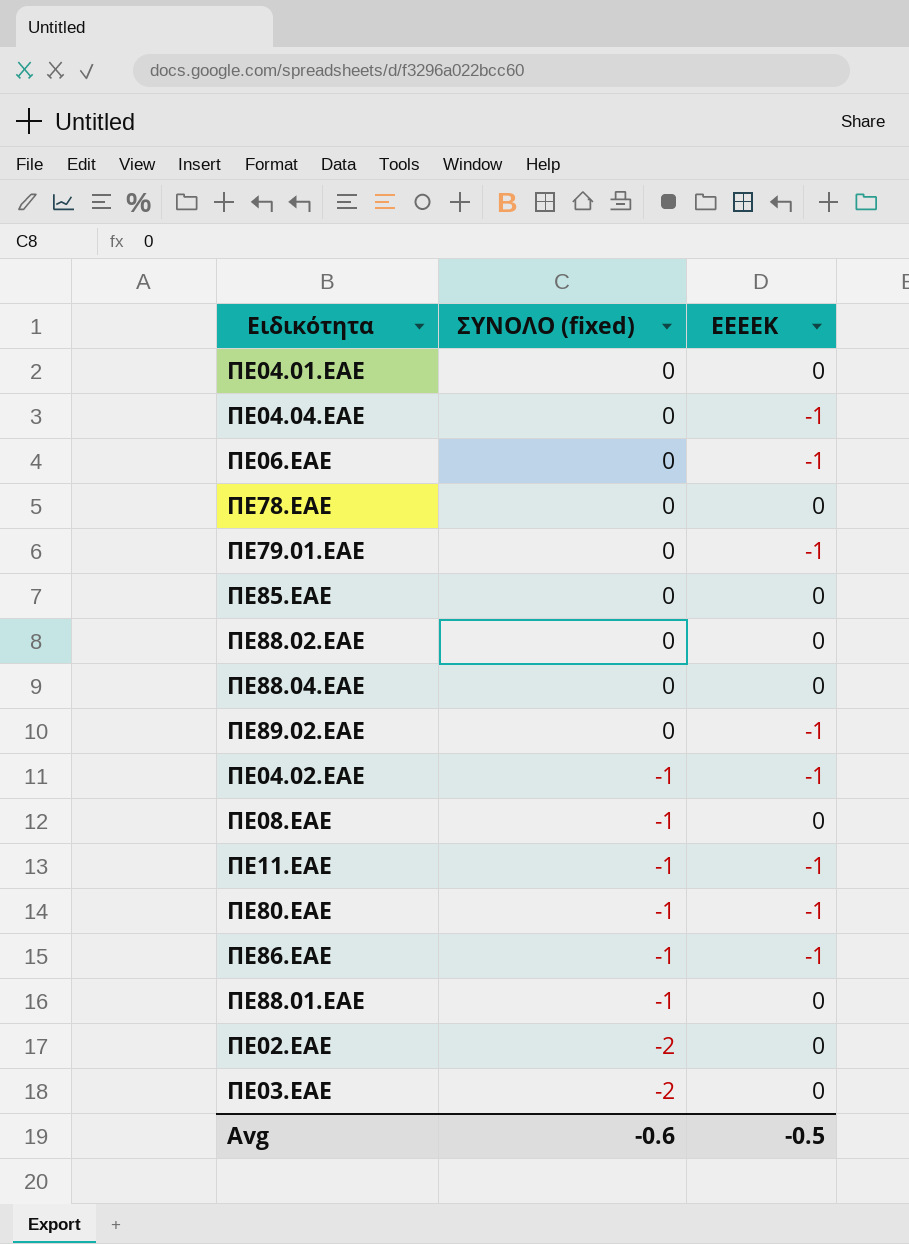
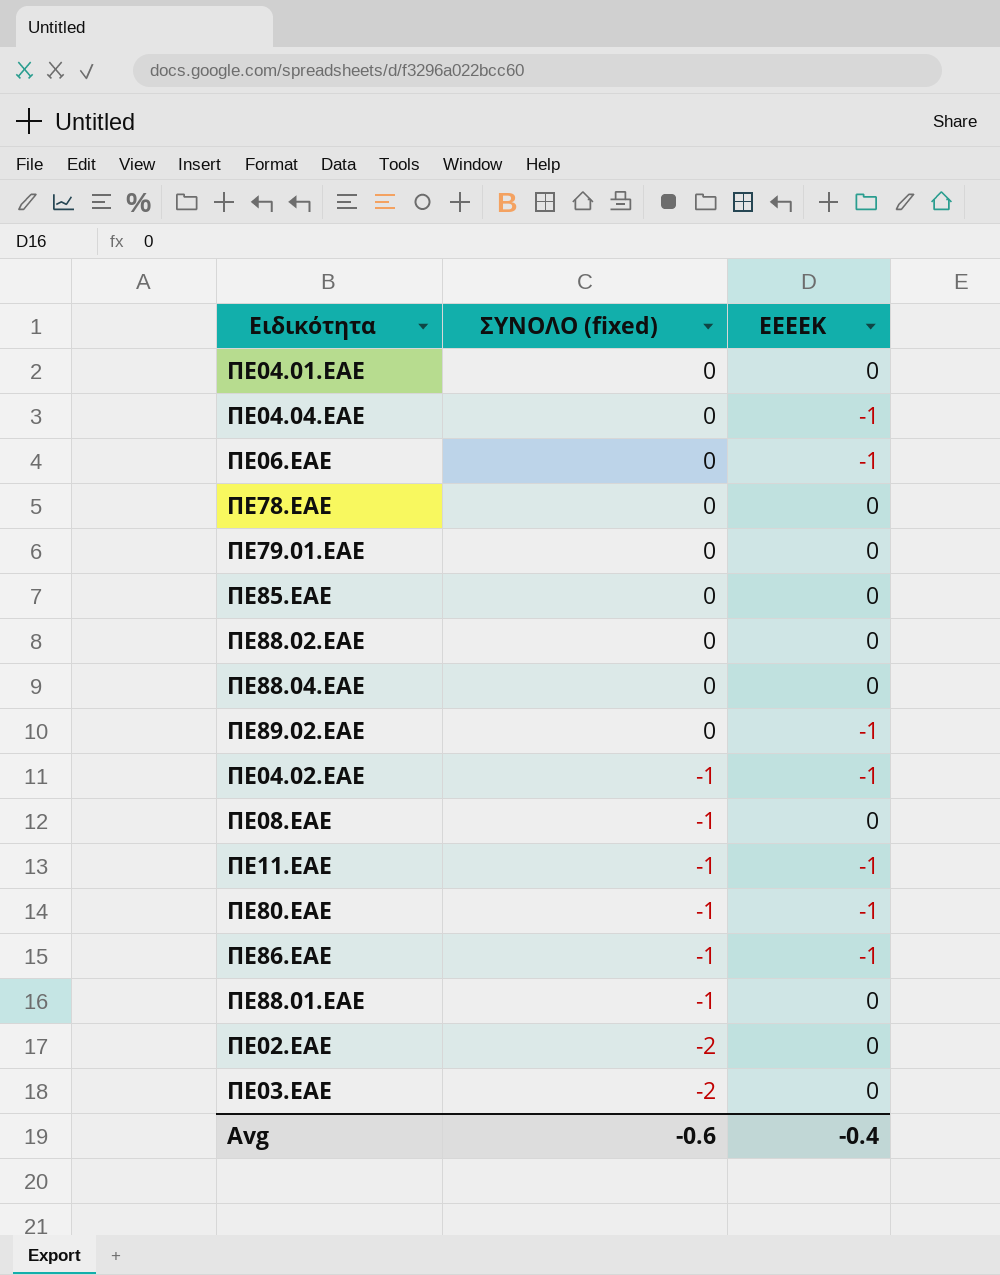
ΠΕ79.01.ΕΑΕ | ΕΕΕΕΚ: -1 -> 0
Avg | ΕΕΕΕΚ: -0.5 -> -0.4

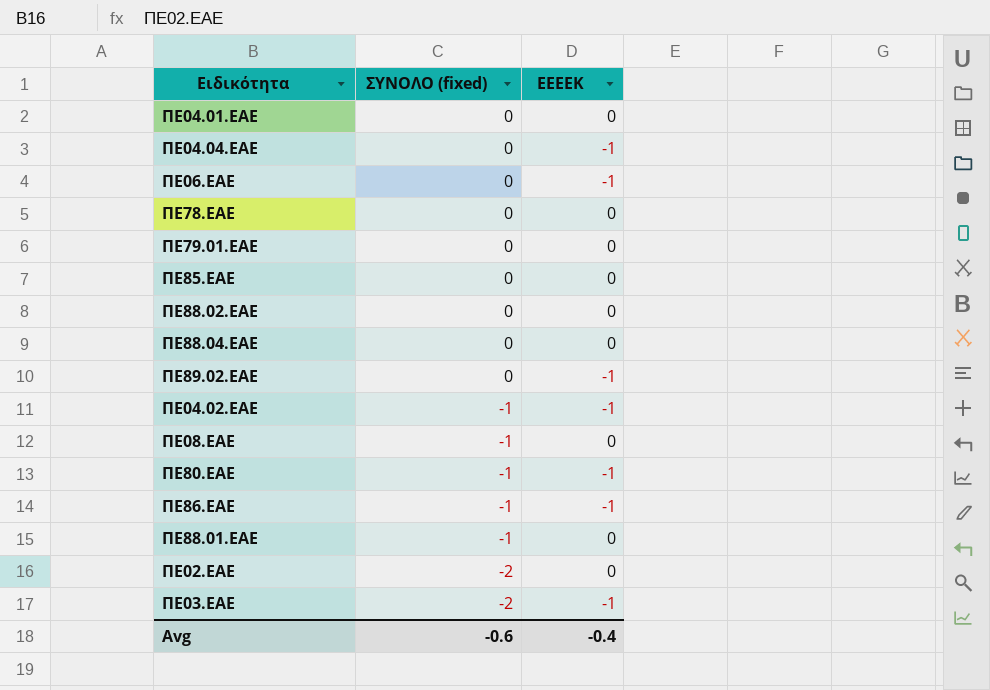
row ΠΕ11.ΕΑΕ: -1 | -1 -> none
ΠΕ03.EAE | ΕΕΕΕΚ: 0 -> -1

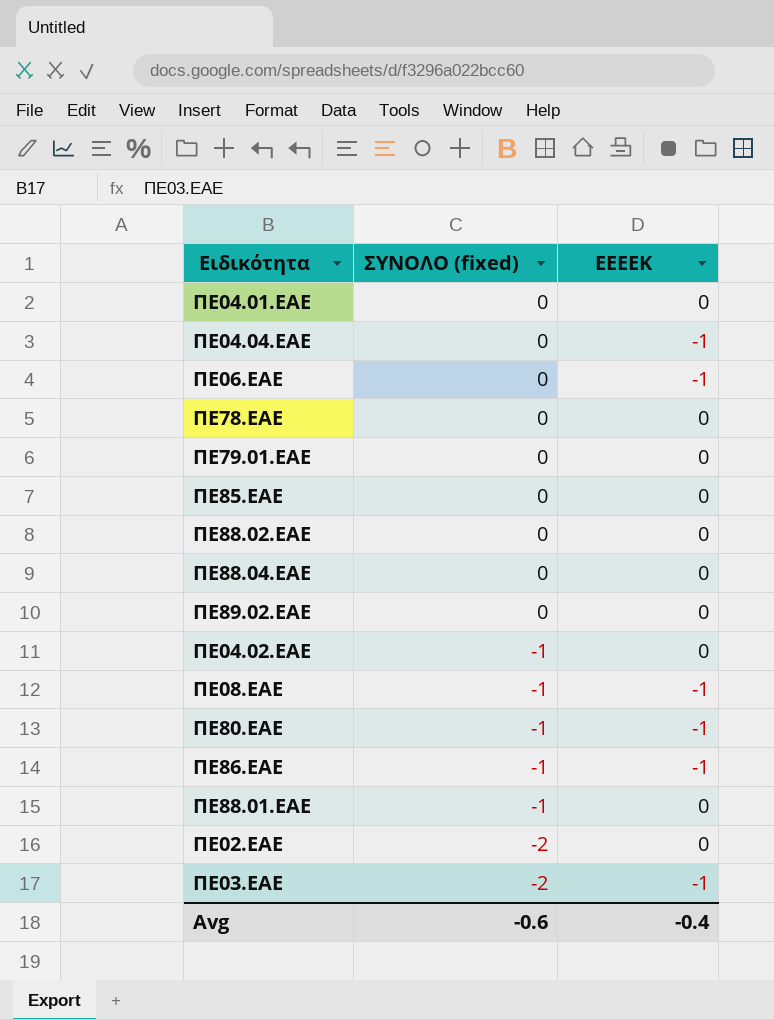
ΠΕ89.02.ΕΑΕ | ΕΕΕΕΚ: -1 -> 0
ΠΕ04.02.ΕΑΕ | ΕΕΕΕΚ: -1 -> 0
ΠΕ08.ΕΑΕ | ΕΕΕΕΚ: 0 -> -1

